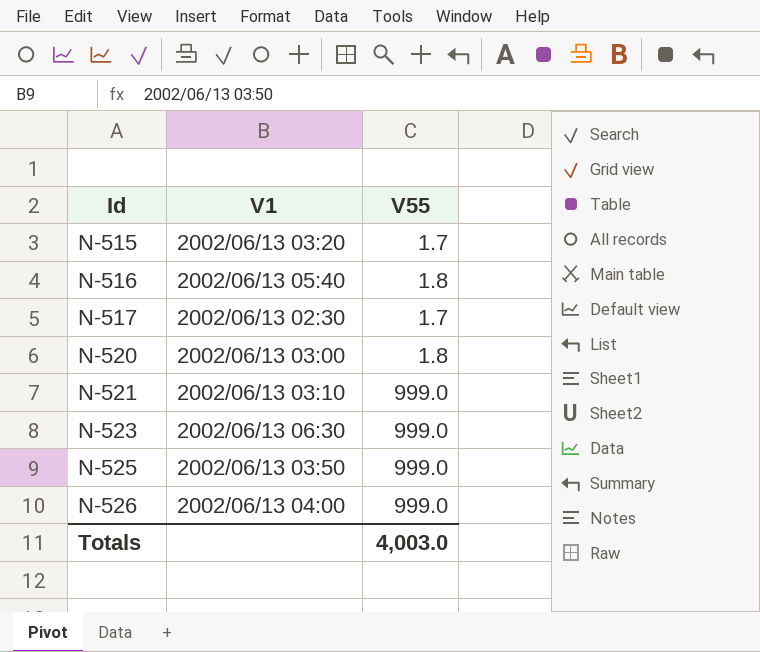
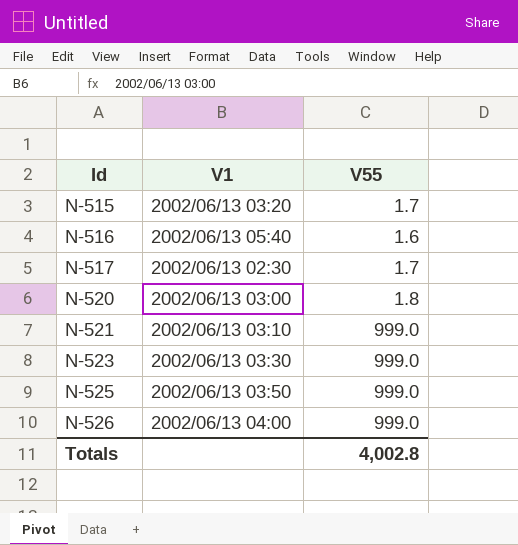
N-516 | V55: 1.8 -> 1.6
N-523 | V1: 2002/06/13 06:30 -> 2002/06/13 03:30
Totals | V55: 4,003.0 -> 4,002.8

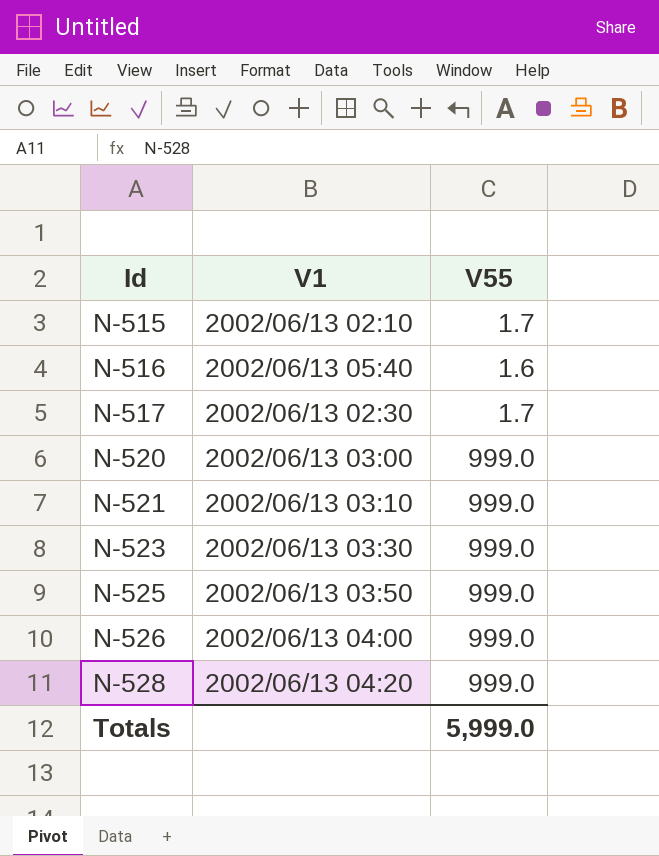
N-515 | V1: 2002/06/13 03:20 -> 2002/06/13 02:10
N-520 | V55: 1.8 -> 999.0
row N-528: none -> 2002/06/13 04:20 | 999.0
Totals | V55: 4,002.8 -> 5,999.0

